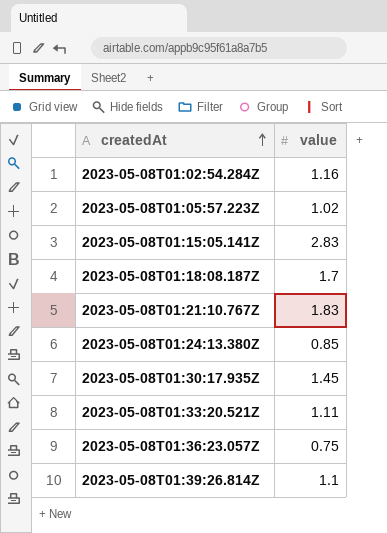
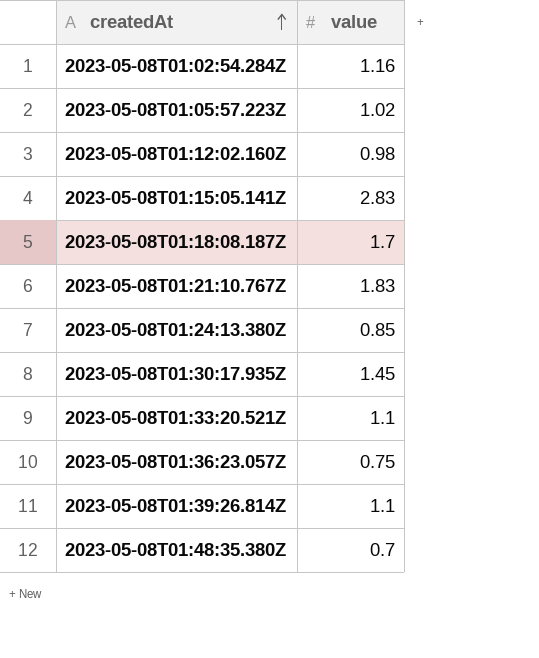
row 2023-05-08T01:12:02.160Z: none -> 0.98
2023-05-08T01:33:20.521Z | value: 1.11 -> 1.1
row 2023-05-08T01:48:35.380Z: none -> 0.7

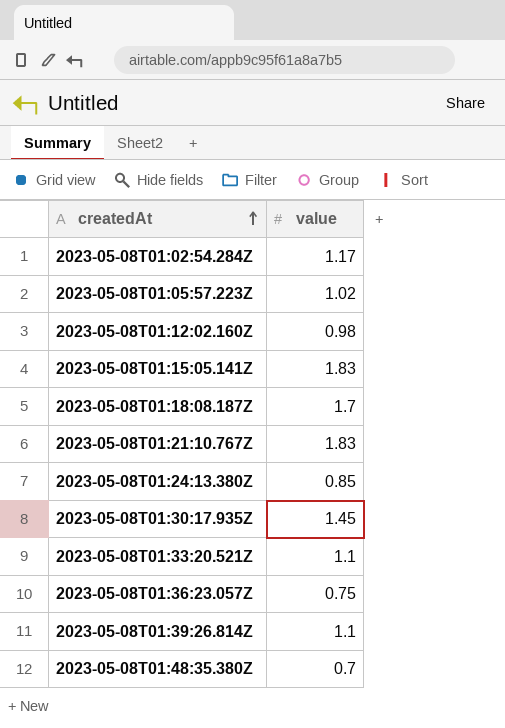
2023-05-08T01:02:54.284Z | value: 1.16 -> 1.17
2023-05-08T01:15:05.141Z | value: 2.83 -> 1.83

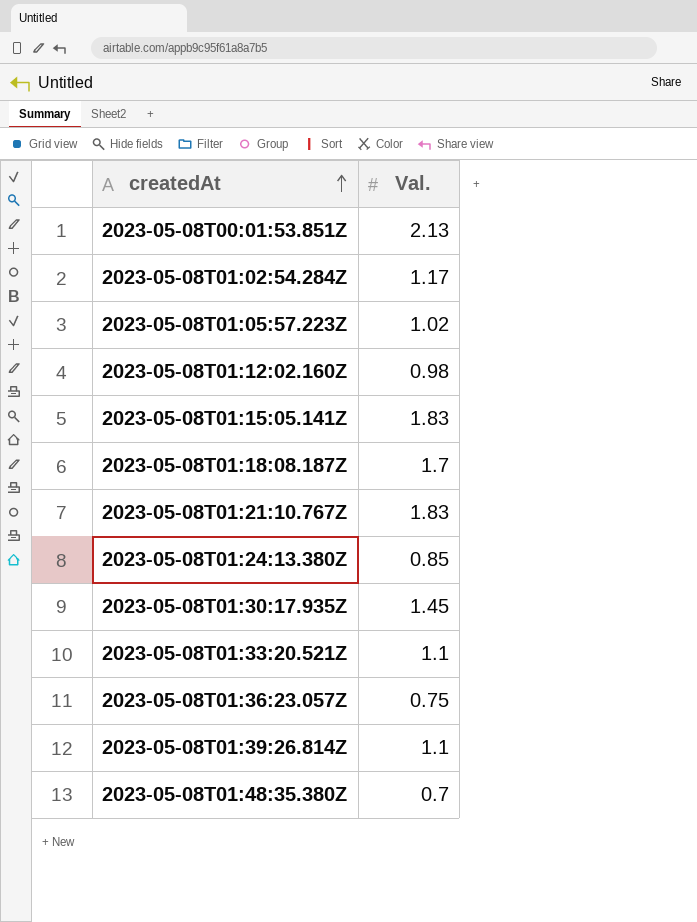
column name: value -> Val.
row 2023-05-08T00:01:53.851Z: none -> 2.13

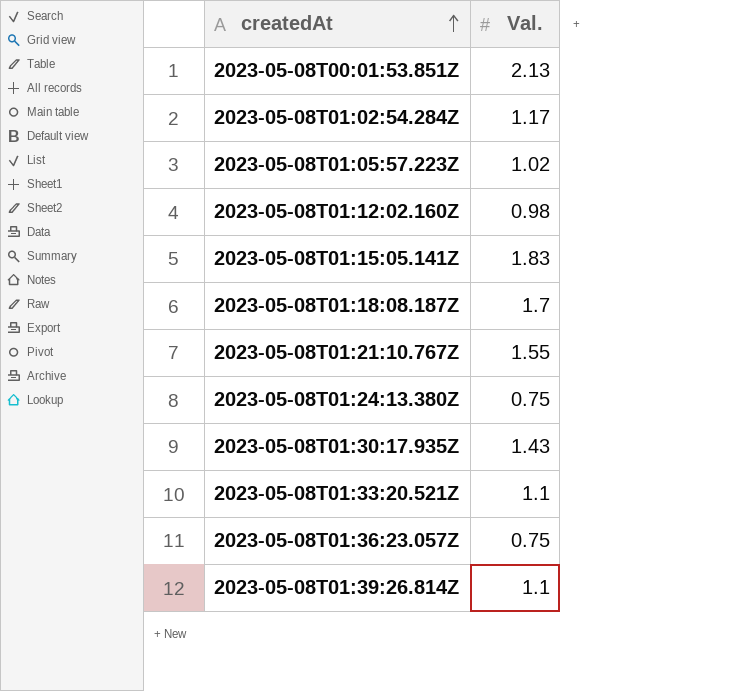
row 2023-05-08T01:48:35.380Z: 0.7 -> none
2023-05-08T01:21:10.767Z | Val.: 1.83 -> 1.55
2023-05-08T01:24:13.380Z | Val.: 0.85 -> 0.75
2023-05-08T01:30:17.935Z | Val.: 1.45 -> 1.43

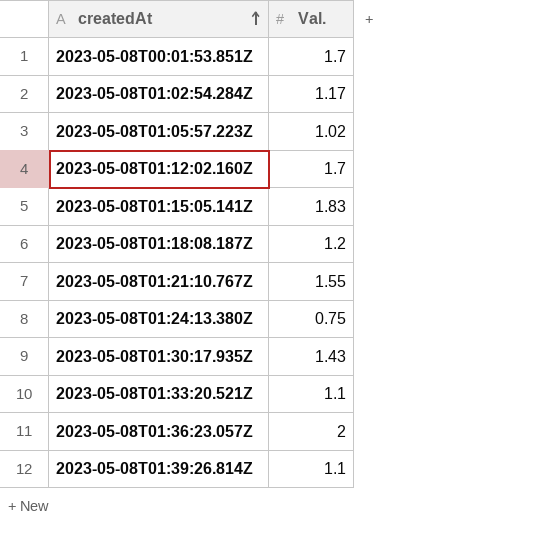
2023-05-08T00:01:53.851Z | Val.: 2.13 -> 1.7
2023-05-08T01:12:02.160Z | Val.: 0.98 -> 1.7
2023-05-08T01:18:08.187Z | Val.: 1.7 -> 1.2
2023-05-08T01:36:23.057Z | Val.: 0.75 -> 2

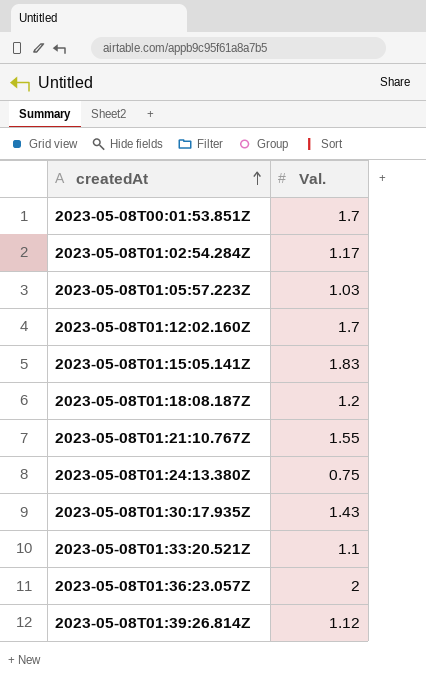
2023-05-08T01:05:57.223Z | Val.: 1.02 -> 1.03
2023-05-08T01:39:26.814Z | Val.: 1.1 -> 1.12

